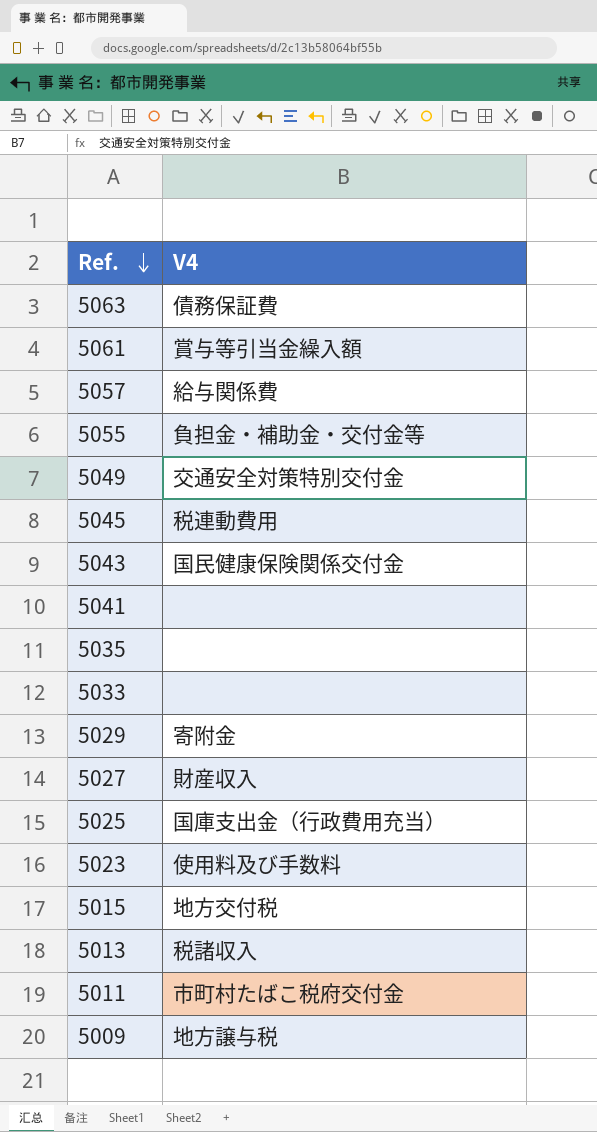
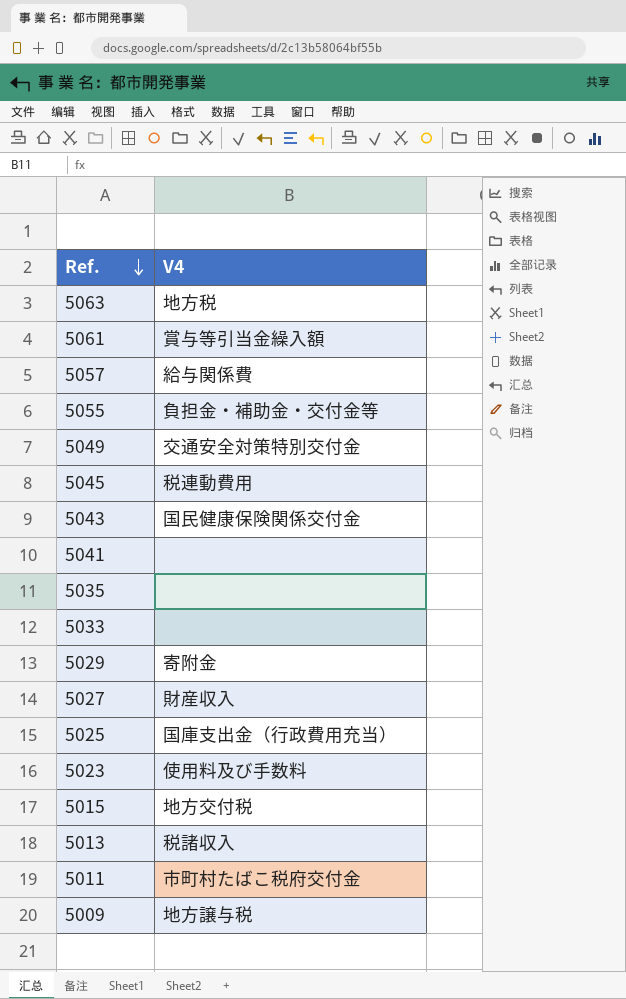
5063 | V4: 債務保証費 -> 地方税

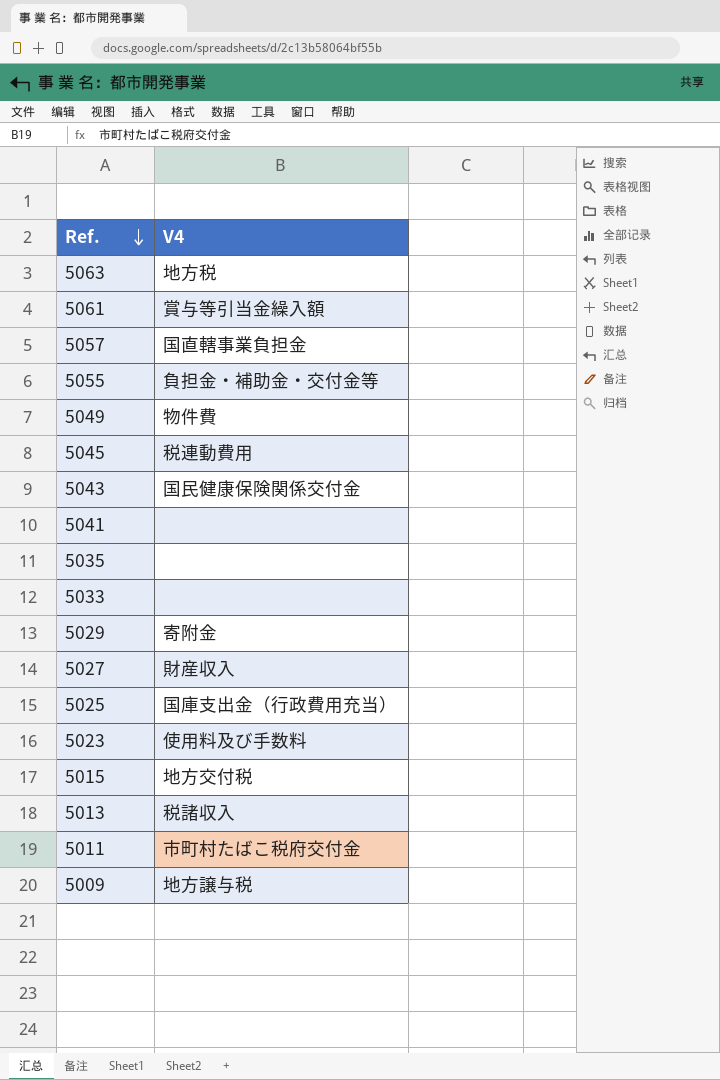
5057 | V4: 給与関係費 -> 国直轄事業負担金
5049 | V4: 交通安全対策特別交付金 -> 物件費

